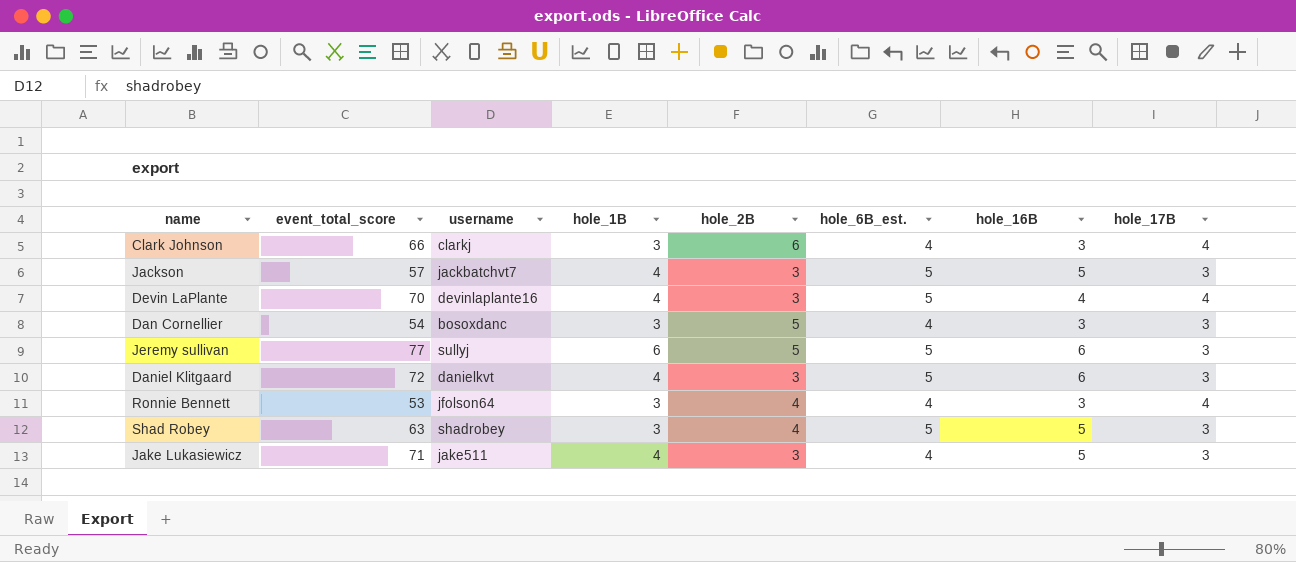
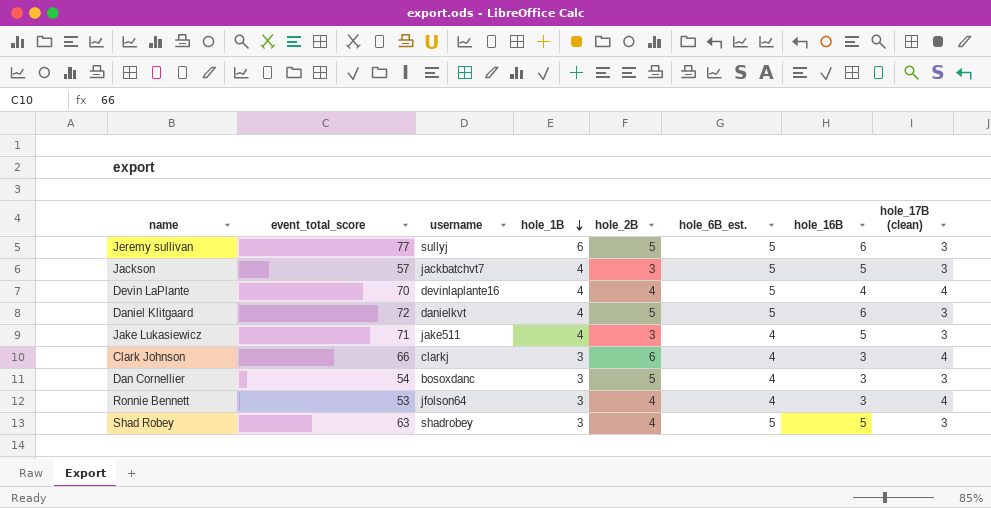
row order: none -> hole_1B descending
column name: hole_17B -> hole_17B (clean)
Devin LaPlante | hole_2B: 3 -> 4
Daniel Klitgaard | hole_2B: 3 -> 5

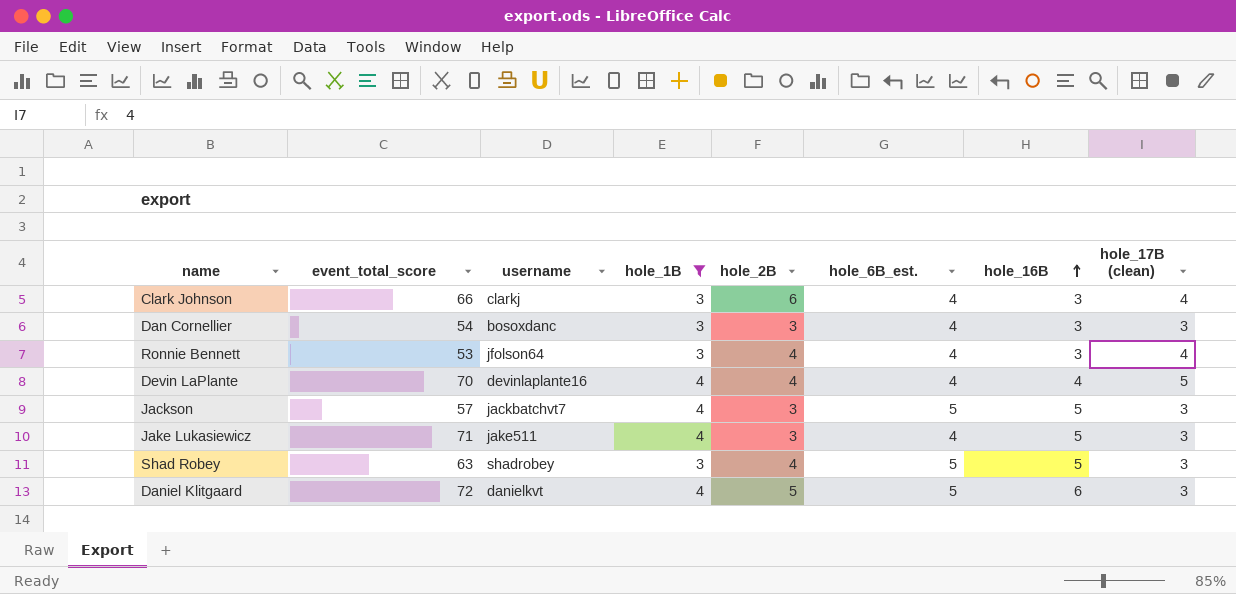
filter: none -> hole_1B != 6
row order: hole_1B descending -> hole_16B ascending
Dan Cornellier | hole_2B: 5 -> 3
Devin LaPlante | hole_6B_est.: 5 -> 4
Devin LaPlante | hole_17B (clean): 4 -> 5

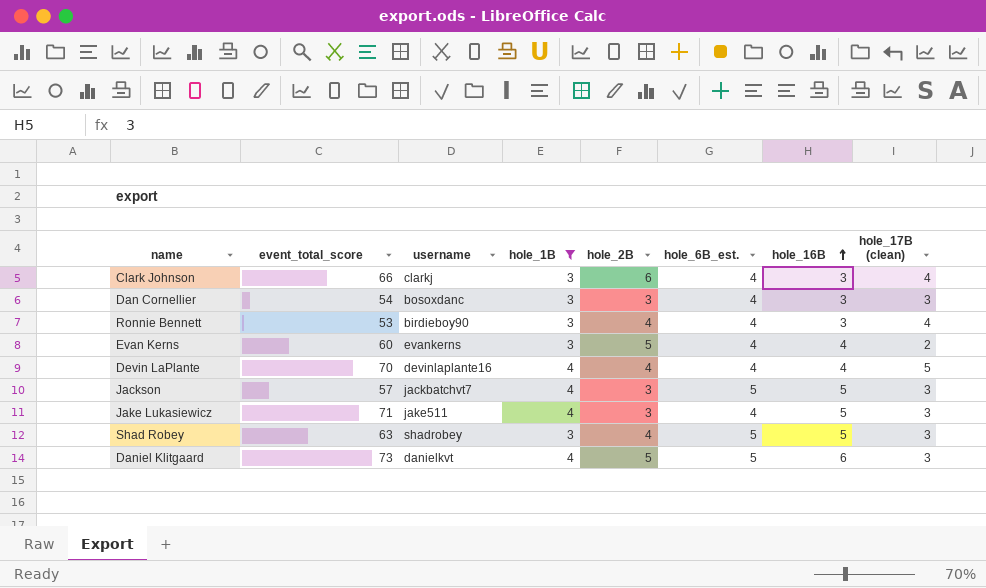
Ronnie Bennett | username: jfolson64 -> birdieboy90
row Evan Kerns: none -> 60 | evankerns | 3 | 5 | 4 | 4 | 2
Daniel Klitgaard | event_total_score: 72 -> 73

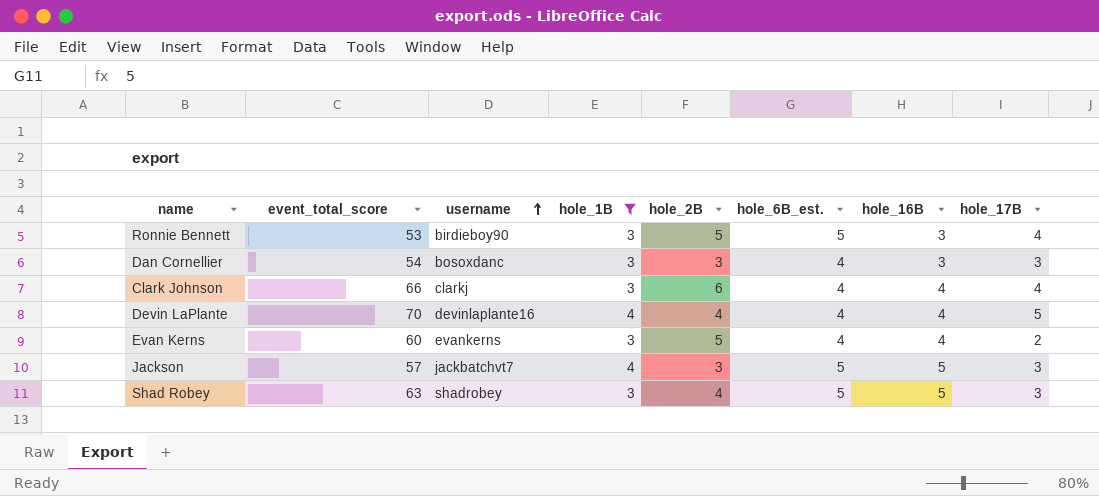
row order: hole_16B ascending -> username ascending
column name: hole_17B (clean) -> hole_17B
row Jake Lukasiewicz: 71 | jake511 | 4 | 3 | 4 | 5 | 3 -> none
row Daniel Klitgaard: 73 | danielkvt | 4 | 5 | 5 | 6 | 3 -> none
Ronnie Bennett | hole_2B: 4 -> 5
Ronnie Bennett | hole_6B_est.: 4 -> 5
Clark Johnson | hole_16B: 3 -> 4

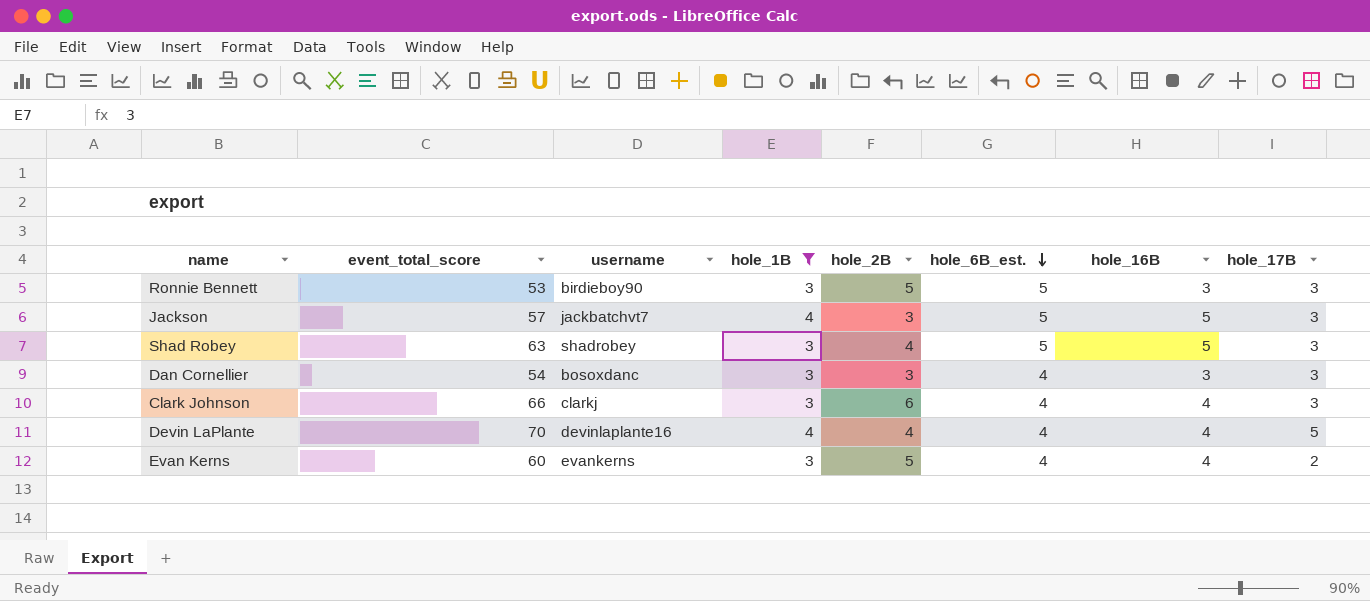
row order: username ascending -> hole_6B_est. descending
Ronnie Bennett | hole_17B: 4 -> 3
Clark Johnson | hole_17B: 4 -> 3

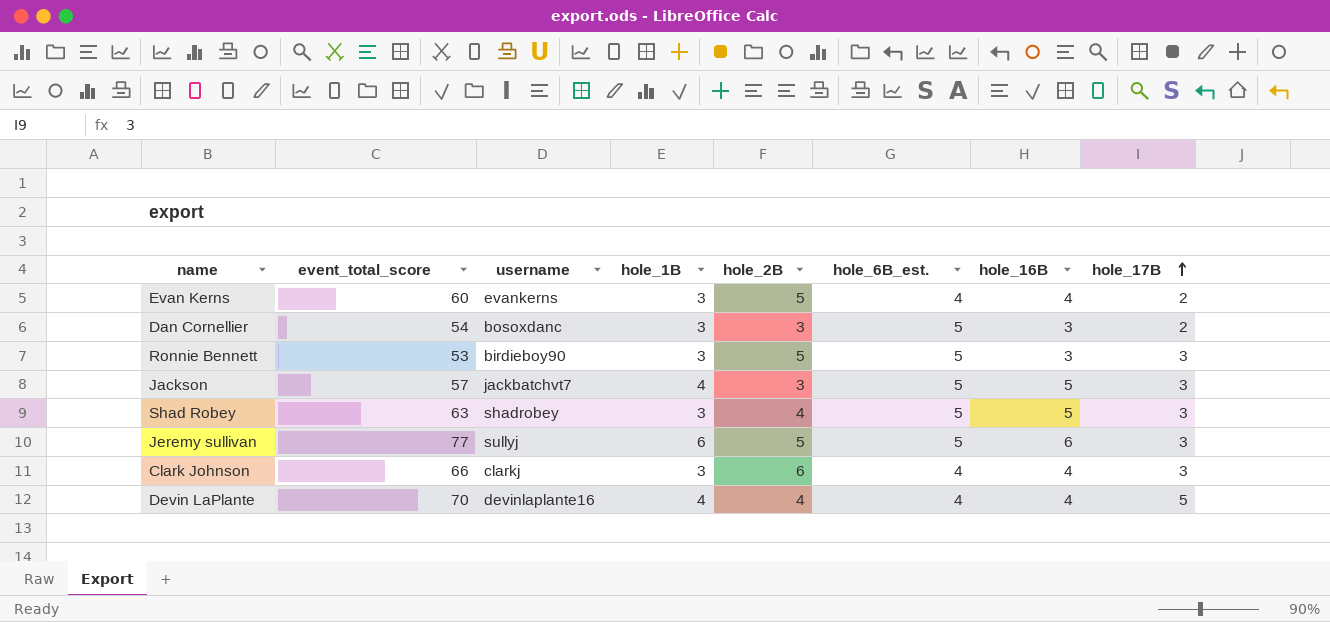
filter: hole_1B != 6 -> none
row order: hole_6B_est. descending -> hole_17B ascending
Dan Cornellier | hole_6B_est.: 4 -> 5
Dan Cornellier | hole_17B: 3 -> 2

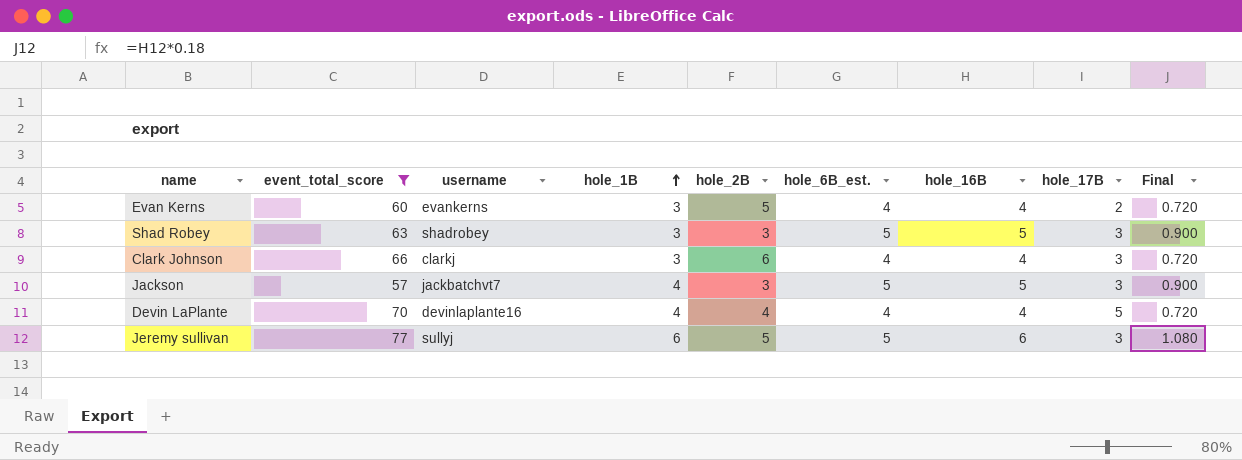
filter: none -> event_total_score >= 57
row order: hole_17B ascending -> hole_1B ascending
column Final | formula: none -> [hole_16B] * 0.18
Shad Robey | hole_2B: 4 -> 3

